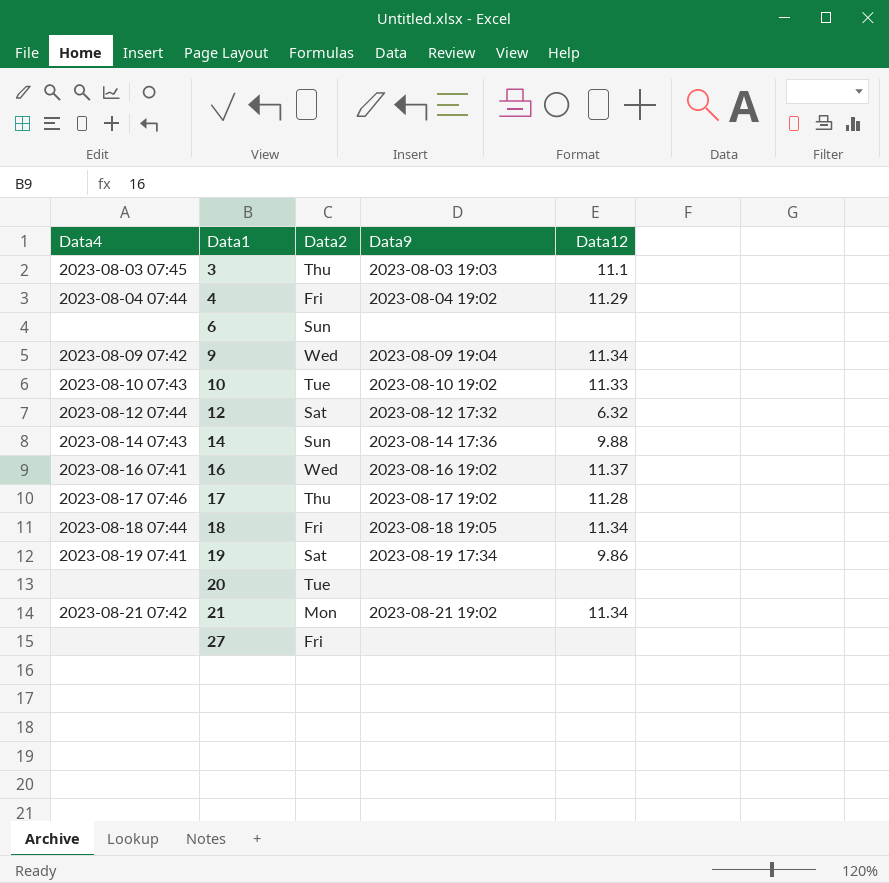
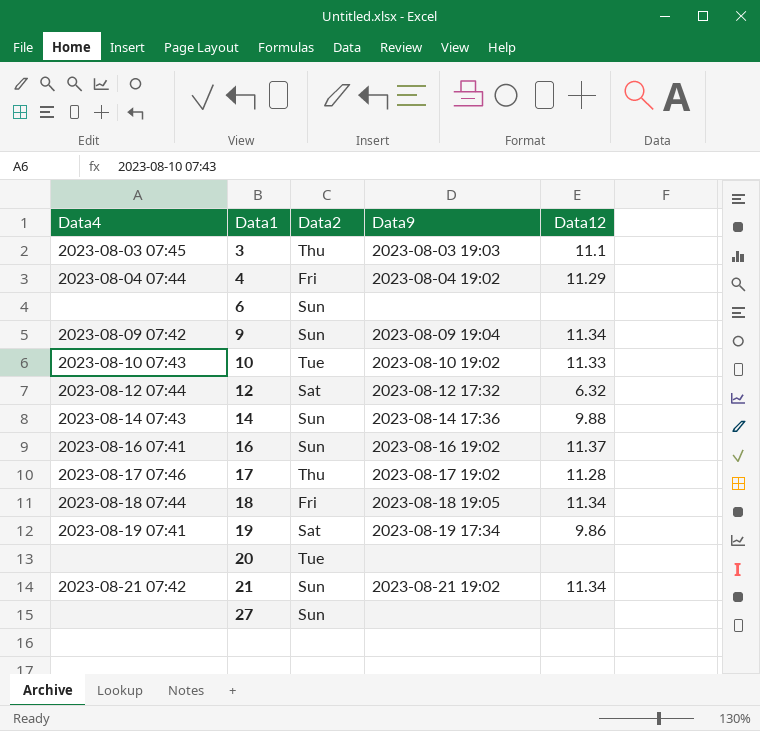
9 | Data2: Wed -> Sun
16 | Data2: Wed -> Sun
21 | Data2: Mon -> Sun
27 | Data2: Fri -> Sun

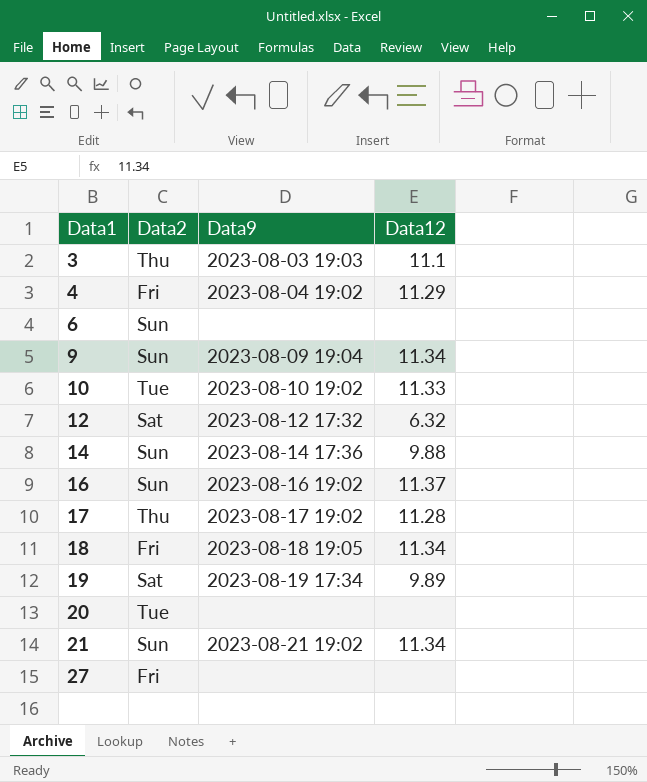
column Data4 | position: 1 -> none
19 | Data12: 9.86 -> 9.89
27 | Data2: Sun -> Fri

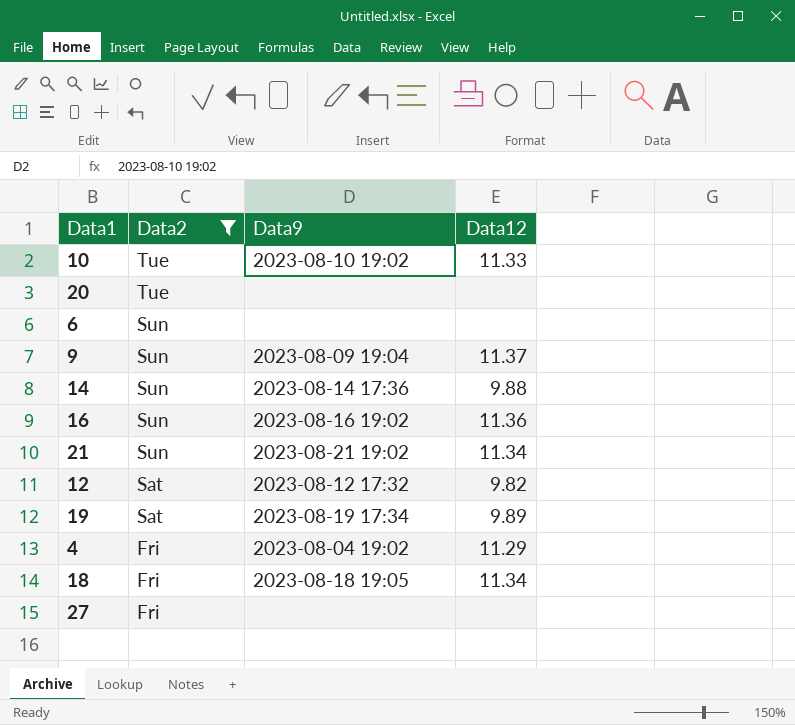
filter: none -> Data2 != Thu
row order: Data1 ascending -> Data2 descending
9 | Data12: 11.34 -> 11.37
16 | Data12: 11.37 -> 11.36
12 | Data12: 6.32 -> 9.82

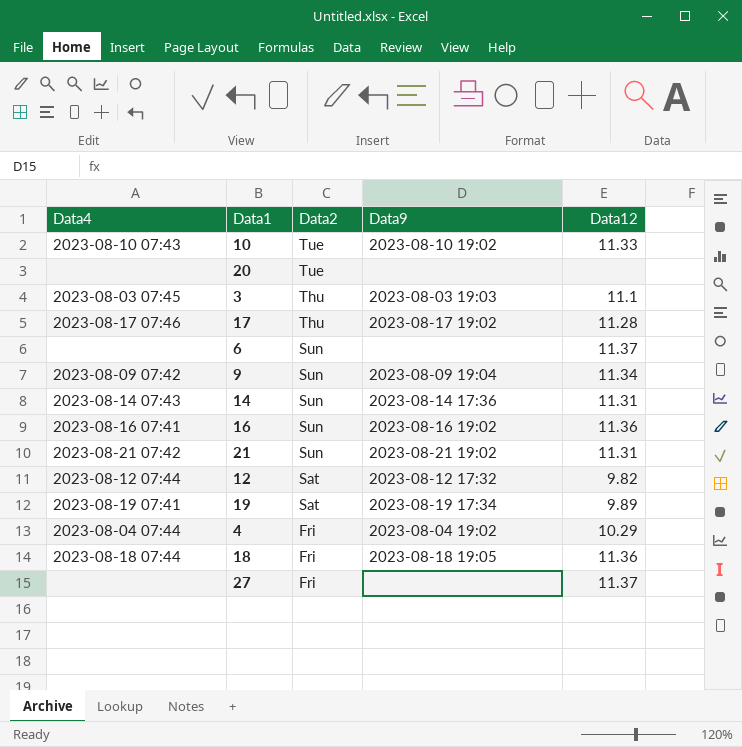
filter: Data2 != Thu -> none
column Data4 | position: none -> 1
6 | Data12: none -> 11.37
9 | Data12: 11.37 -> 11.34
14 | Data12: 9.88 -> 11.31
21 | Data12: 11.34 -> 11.31
4 | Data12: 11.29 -> 10.29
18 | Data12: 11.34 -> 11.36
27 | Data12: none -> 11.37

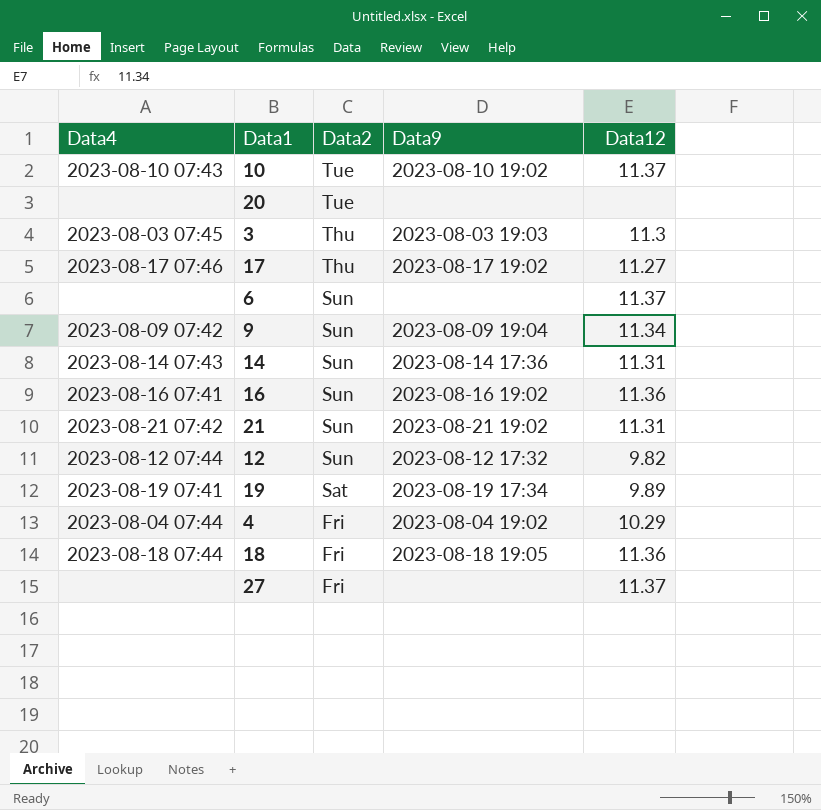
10 | Data12: 11.33 -> 11.37
3 | Data12: 11.1 -> 11.3
17 | Data12: 11.28 -> 11.27
12 | Data2: Sat -> Sun

